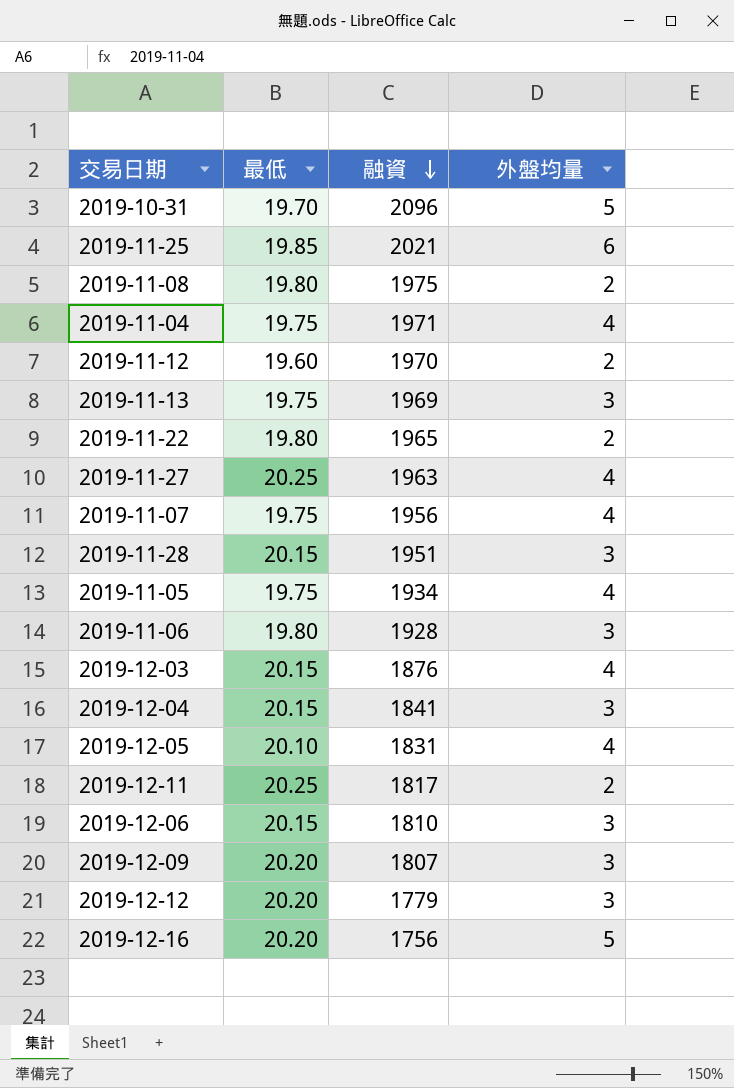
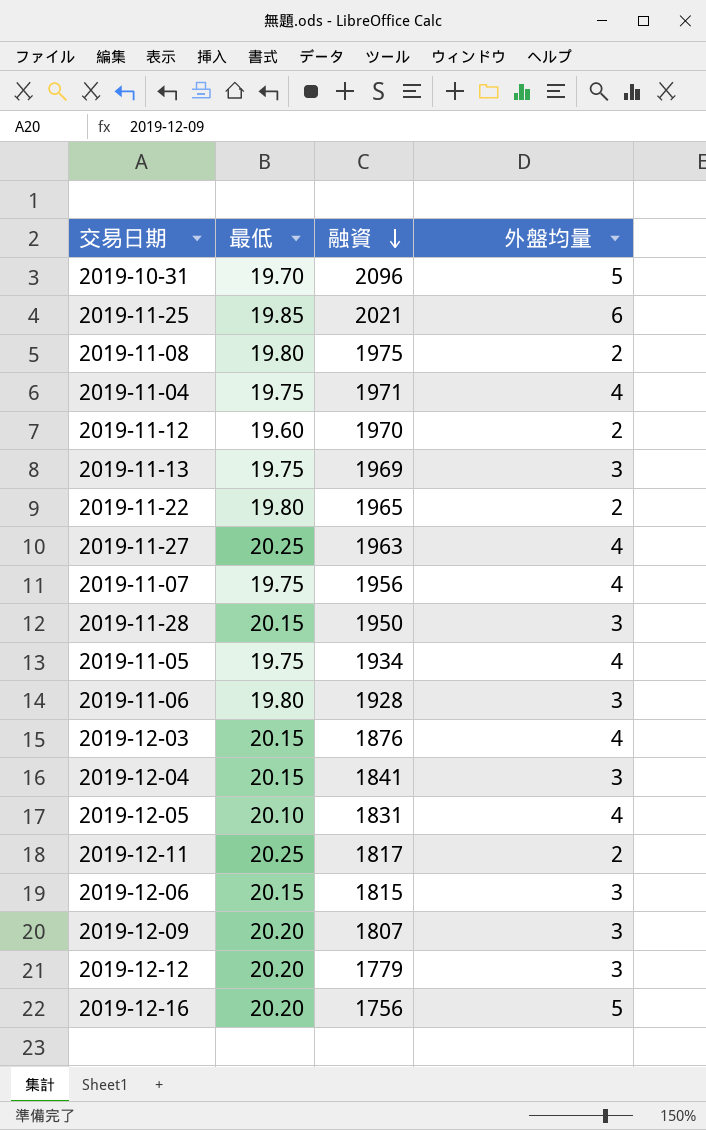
2019-11-28 | 融資: 1951 -> 1950
2019-12-06 | 融資: 1810 -> 1815

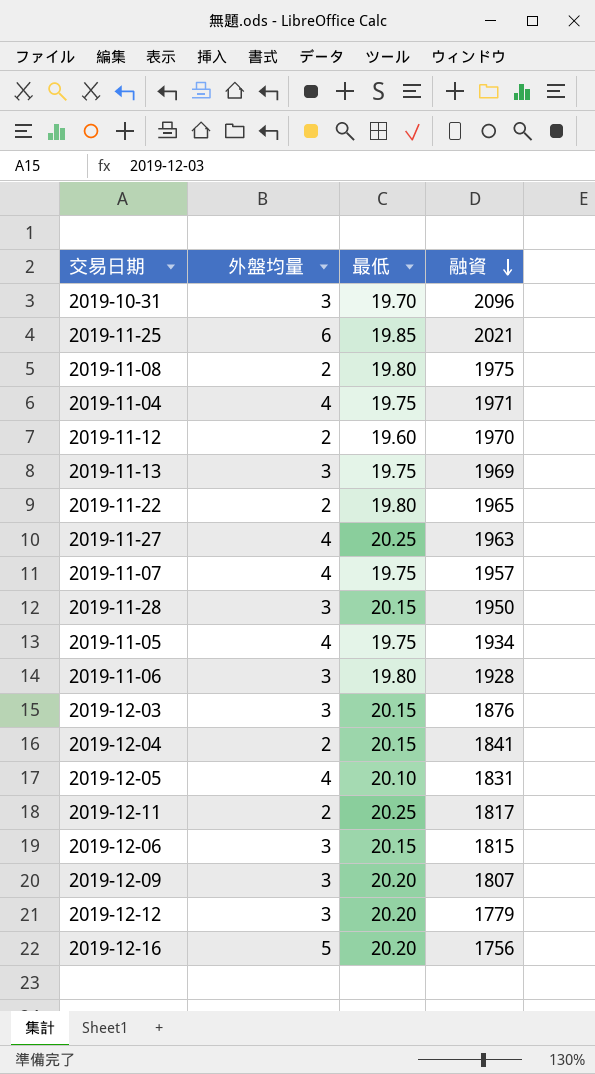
column 外盤均量 | position: 4 -> 2
2019-10-31 | 外盤均量: 5 -> 3
2019-11-07 | 融資: 1956 -> 1957
2019-12-03 | 外盤均量: 4 -> 3
2019-12-04 | 外盤均量: 3 -> 2

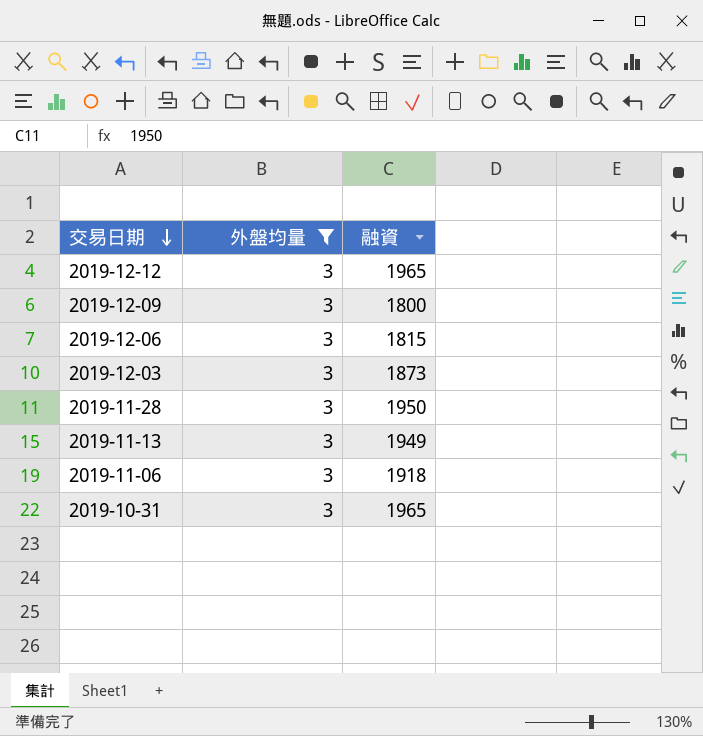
filter: none -> 外盤均量 = 3
row order: 融資 descending -> 交易日期 descending
column 最低 | position: 3 -> none
2019-12-12 | 融資: 1779 -> 1965
2019-12-09 | 融資: 1807 -> 1800
2019-12-03 | 融資: 1876 -> 1873
2019-11-13 | 融資: 1969 -> 1949
2019-11-06 | 融資: 1928 -> 1918
2019-10-31 | 融資: 2096 -> 1965

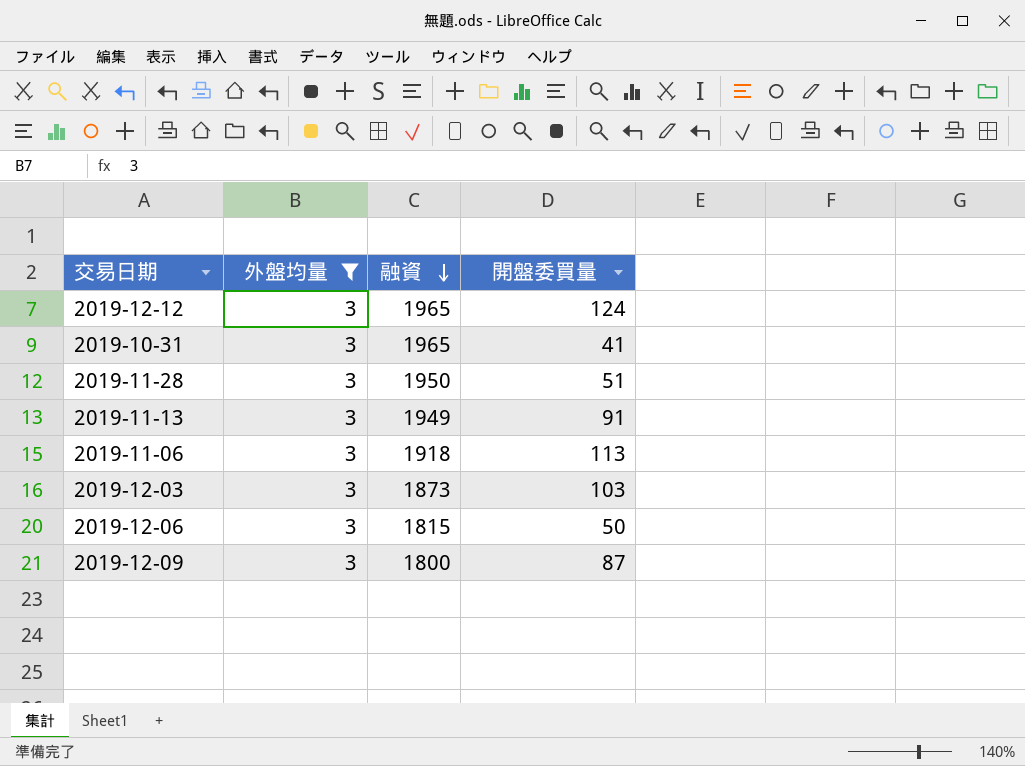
row order: 交易日期 descending -> 融資 descending
column 開盤委買量 | position: none -> 4

